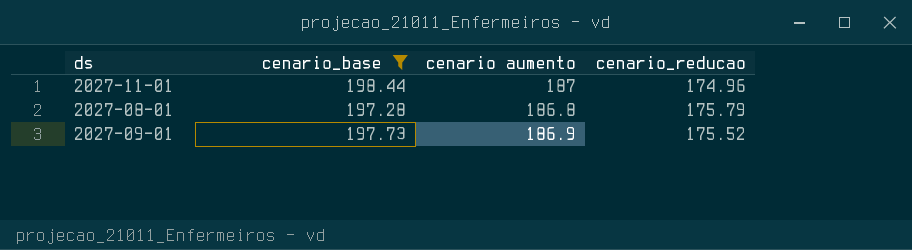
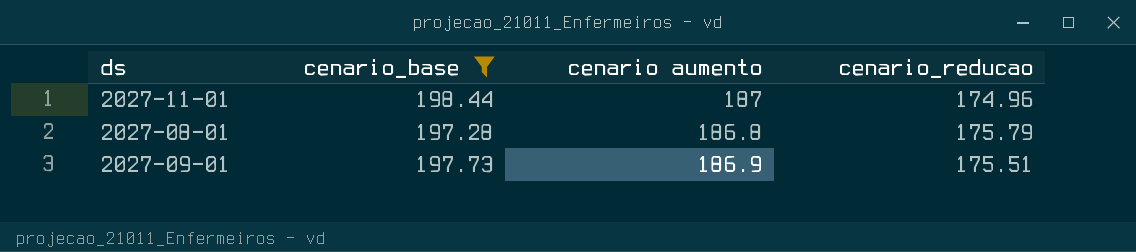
2027-09-01 | cenario_reducao: 175.52 -> 175.51

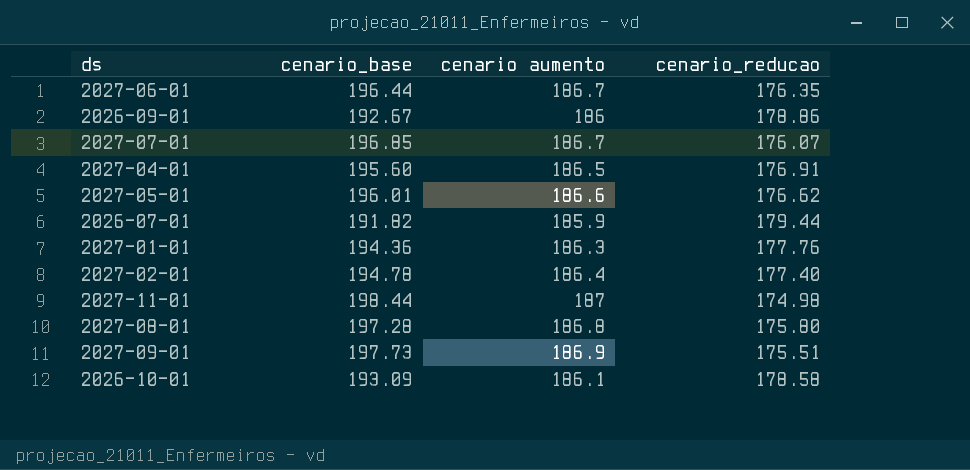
filter: cenario_base >= 197.28 -> none
2027-11-01 | cenario_reducao: 174.96 -> 174.98
2027-08-01 | cenario_reducao: 175.79 -> 175.80

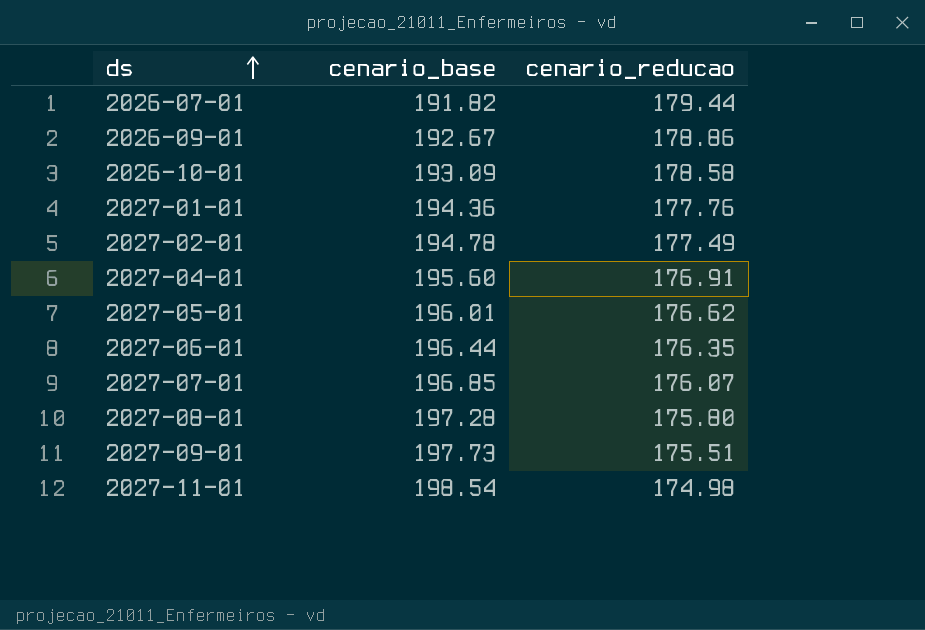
row order: none -> ds ascending
column cenario aumento | position: 3 -> none
2027-02-01 | cenario_reducao: 177.40 -> 177.49
2027-11-01 | cenario_base: 198.44 -> 198.54

